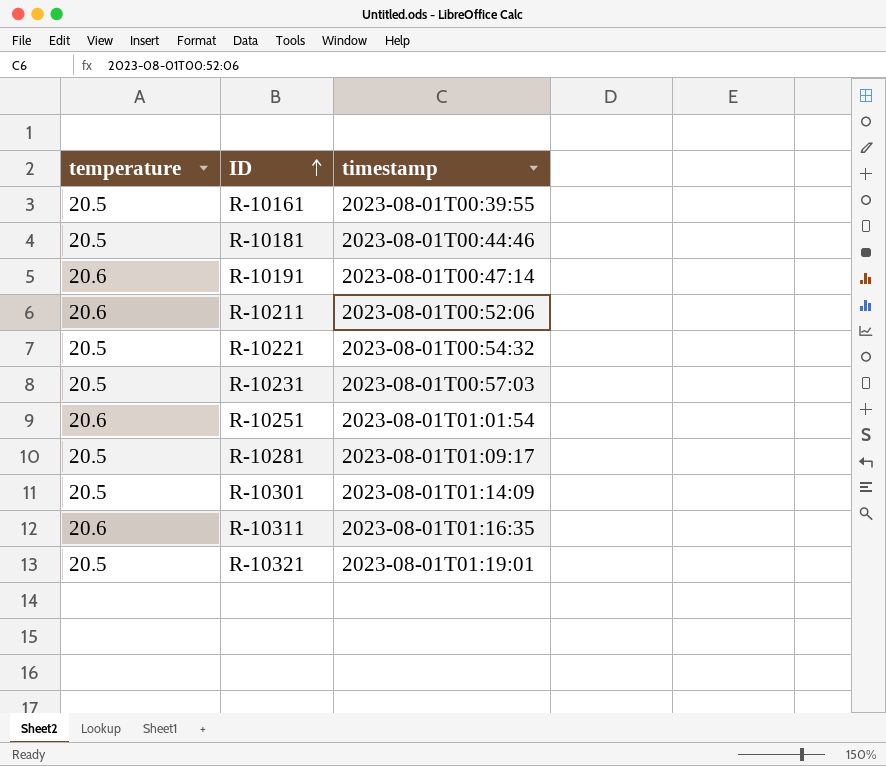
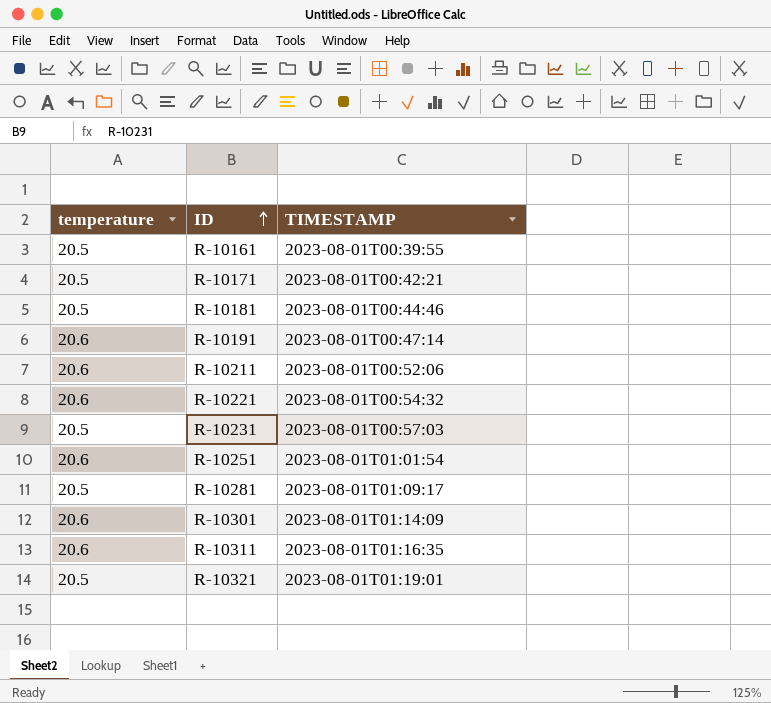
column name: timestamp -> TIMESTAMP
row R-10171: none -> 20.5 | 2023-08-01T00:42:21
R-10221 | temperature: 20.5 -> 20.6
R-10301 | temperature: 20.5 -> 20.6

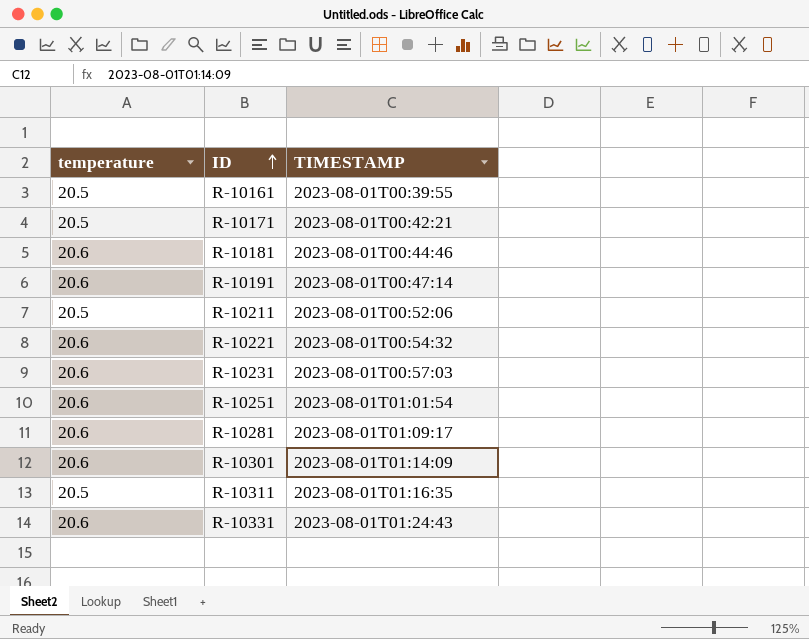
row R-10321: 20.5 | 2023-08-01T01:19:01 -> none
R-10181 | temperature: 20.5 -> 20.6
R-10211 | temperature: 20.6 -> 20.5
R-10231 | temperature: 20.5 -> 20.6
R-10281 | temperature: 20.5 -> 20.6
R-10311 | temperature: 20.6 -> 20.5
row R-10331: none -> 20.6 | 2023-08-01T01:24:43

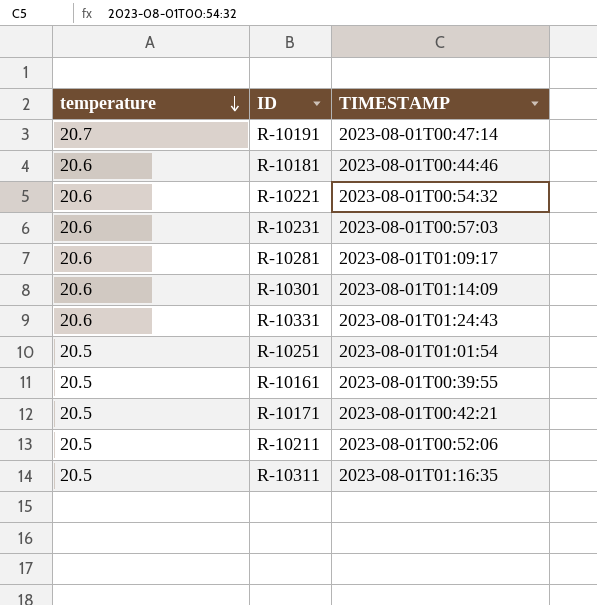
row order: ID ascending -> temperature descending
R-10191 | temperature: 20.6 -> 20.7
R-10251 | temperature: 20.6 -> 20.5

